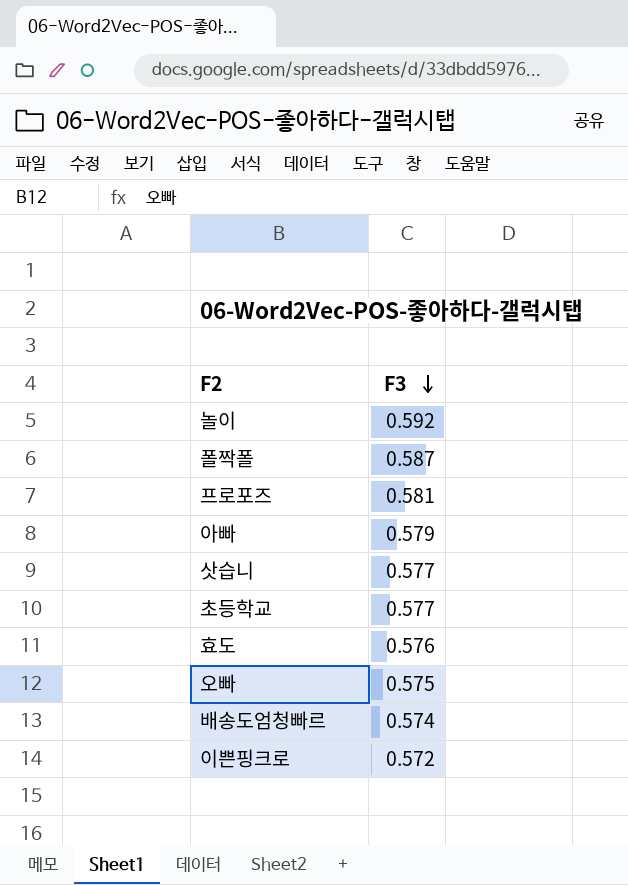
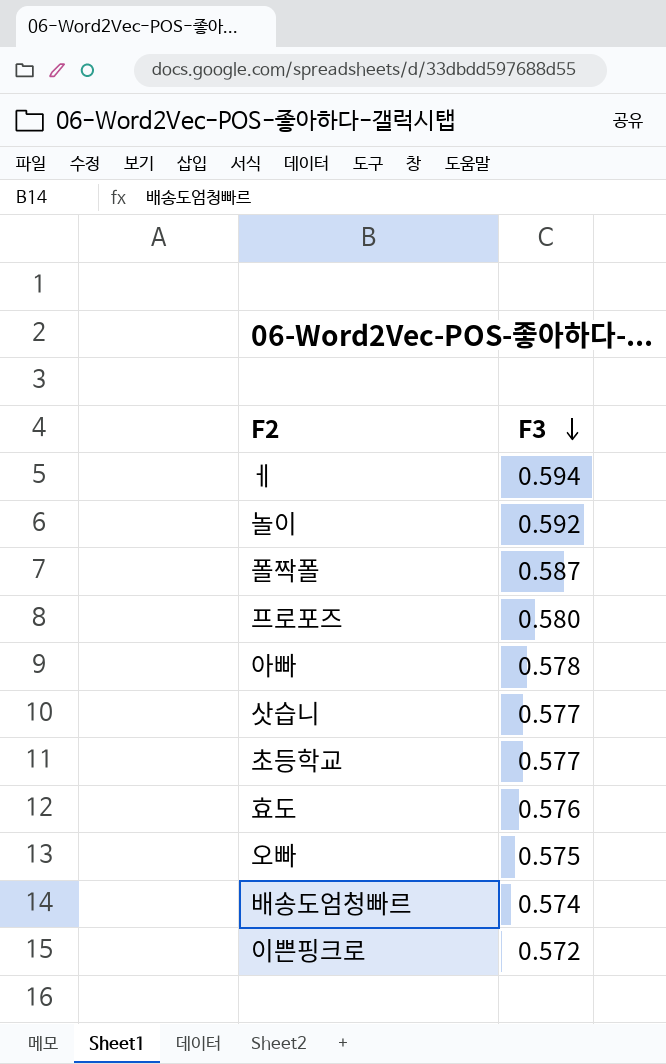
row ㅔ: none -> 0.594
프로포즈 | F3: 0.581 -> 0.580
아빠 | F3: 0.579 -> 0.578

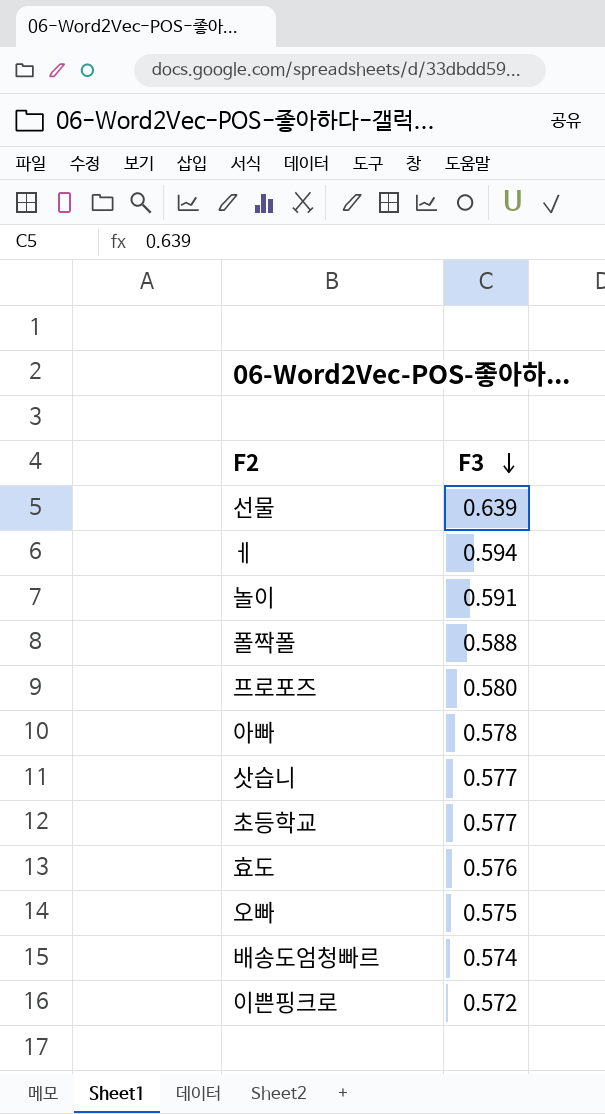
row 선물: none -> 0.639
놀이 | F3: 0.592 -> 0.591
폴짝폴 | F3: 0.587 -> 0.588

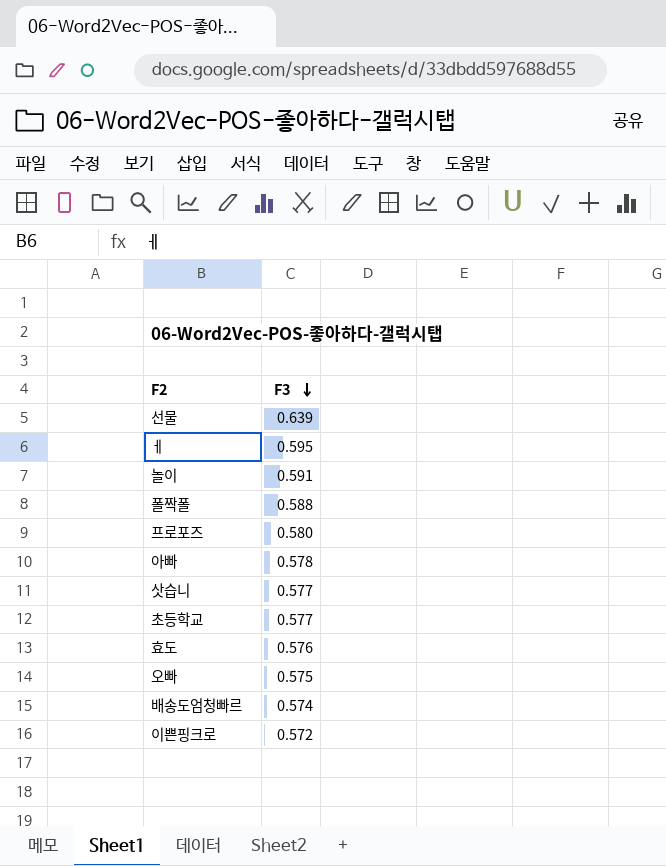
ㅔ | F3: 0.594 -> 0.595

